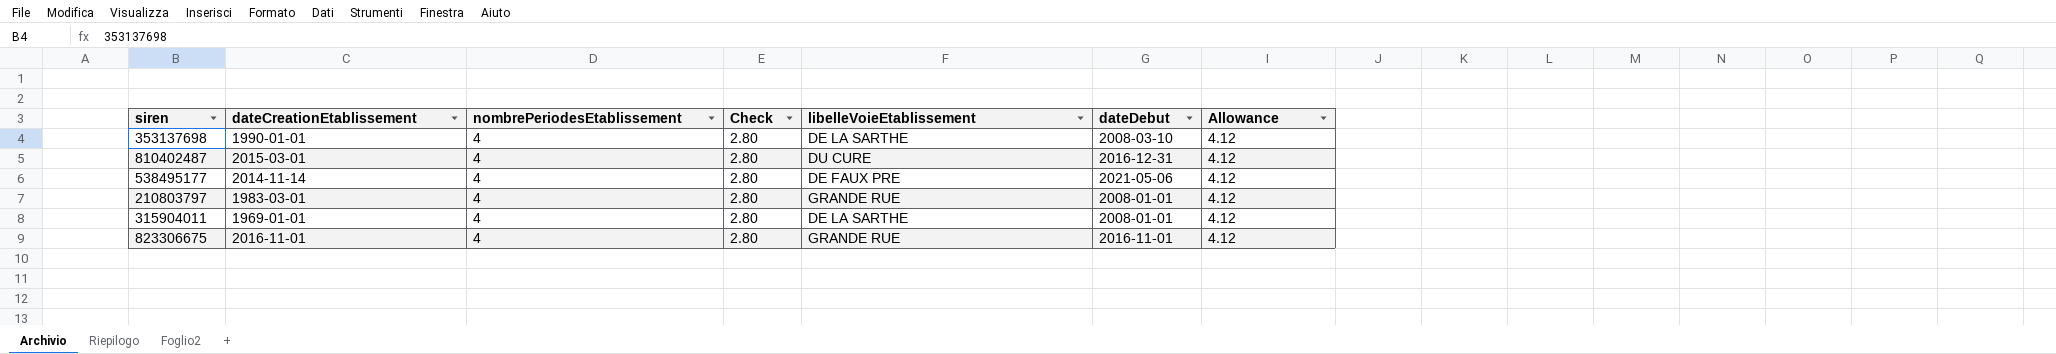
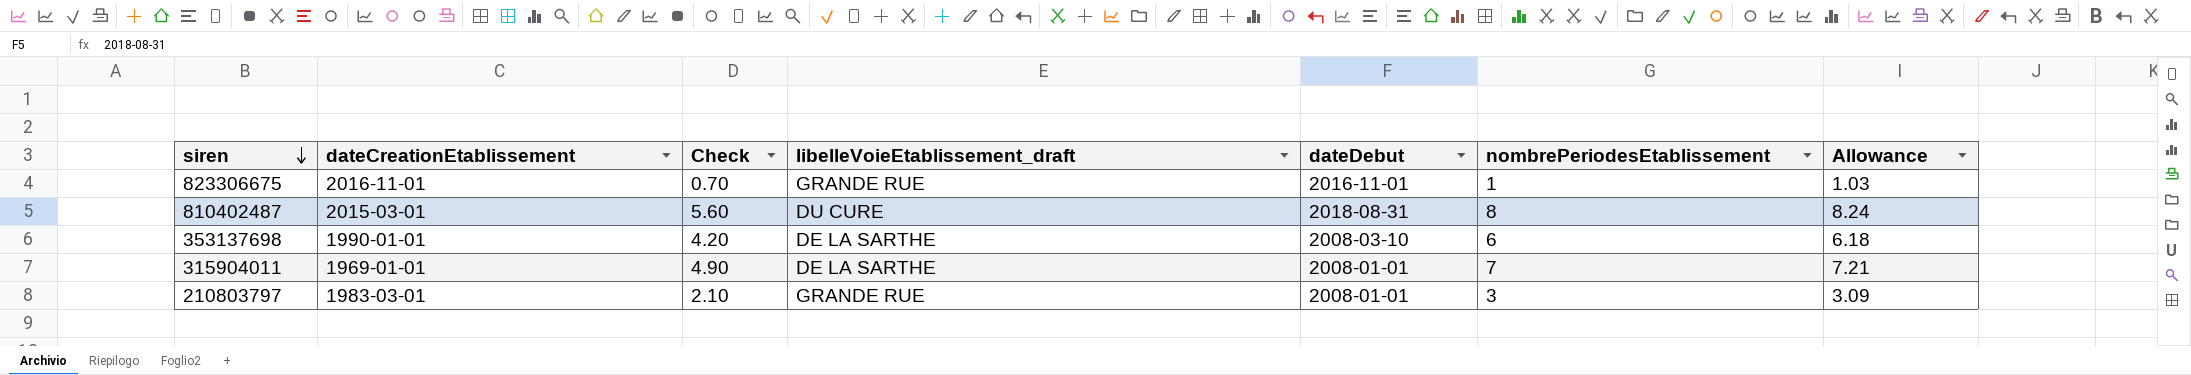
row order: none -> siren descending
column name: libelleVoieEtablissement -> libelleVoieEtablissement_draft
column nombrePeriodesEtablissement | position: 3 -> 6
row 538495177: 2014-11-14 | 4 | 2.80 | DE FAUX PRE | 2021-05-06 | 4.12 -> none
823306675 | Check: 2.80 -> 0.70
823306675 | nombrePeriodesEtablissement: 4 -> 1
823306675 | Allowance: 4.12 -> 1.03
810402487 | Check: 2.80 -> 5.60
810402487 | dateDebut: 2016-12-31 -> 2018-08-31
810402487 | nombrePeriodesEtablissement: 4 -> 8
810402487 | Allowance: 4.12 -> 8.24
353137698 | Check: 2.80 -> 4.20
353137698 | nombrePeriodesEtablissement: 4 -> 6
353137698 | Allowance: 4.12 -> 6.18
315904011 | Check: 2.80 -> 4.90
315904011 | nombrePeriodesEtablissement: 4 -> 7
315904011 | Allowance: 4.12 -> 7.21
210803797 | Check: 2.80 -> 2.10
210803797 | nombrePeriodesEtablissement: 4 -> 3
210803797 | Allowance: 4.12 -> 3.09

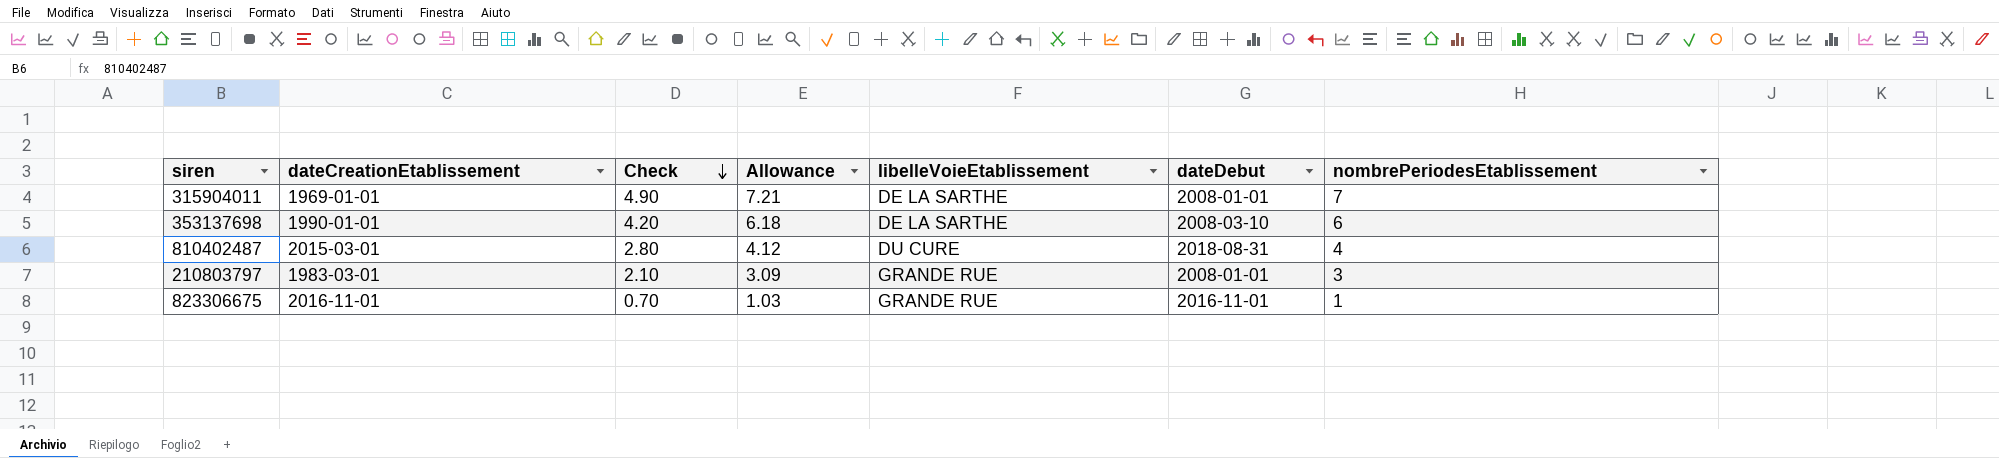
row order: siren descending -> Check descending
column Allowance | position: 7 -> 4
column name: libelleVoieEtablissement_draft -> libelleVoieEtablissement
810402487 | Check: 5.60 -> 2.80
810402487 | Allowance: 8.24 -> 4.12
810402487 | nombrePeriodesEtablissement: 8 -> 4

